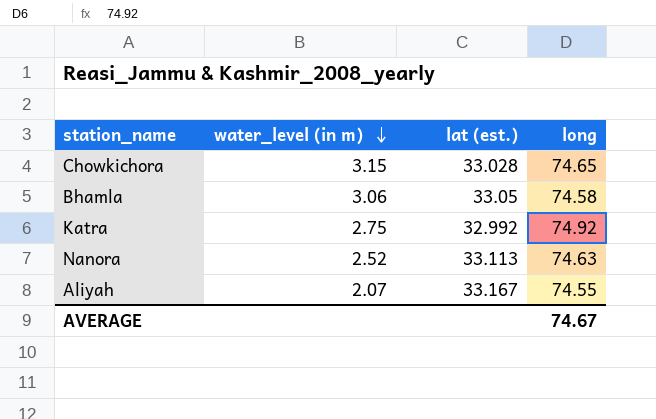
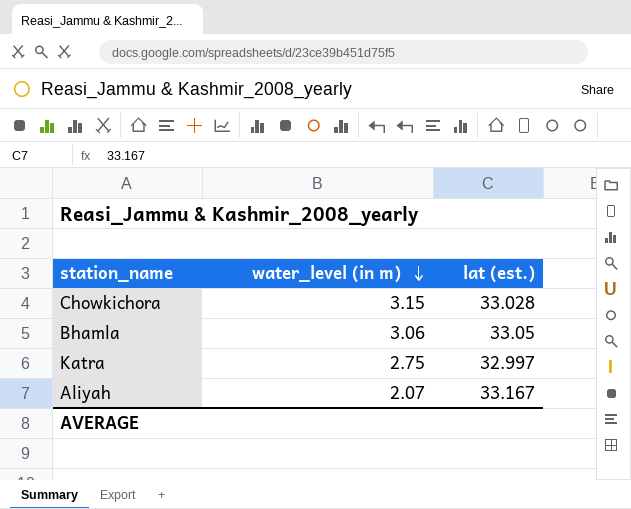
column long | position: 4 -> none
row Nanora: 2.52 | 33.113 | 74.63 -> none
Katra | lat (est.): 32.992 -> 32.997

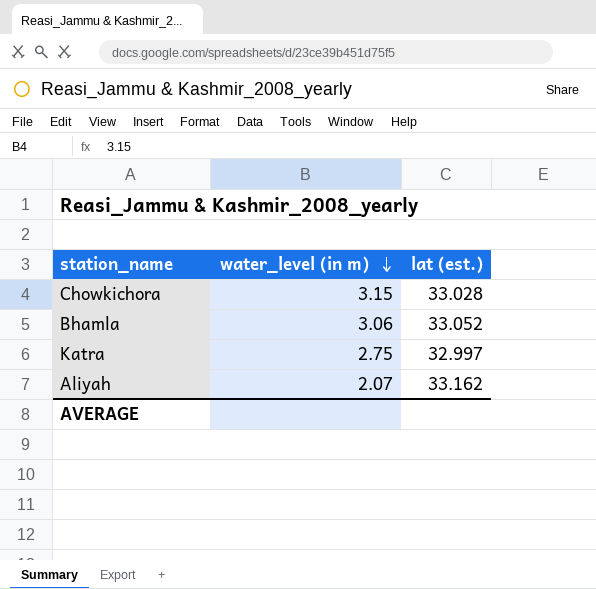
Bhamla | lat (est.): 33.05 -> 33.052
Aliyah | lat (est.): 33.167 -> 33.162

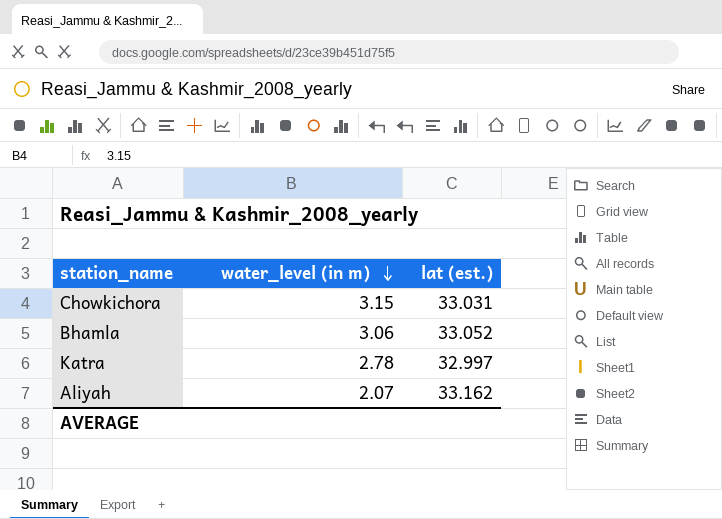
Chowkichora | lat (est.): 33.028 -> 33.031
Katra | water_level (in m): 2.75 -> 2.78

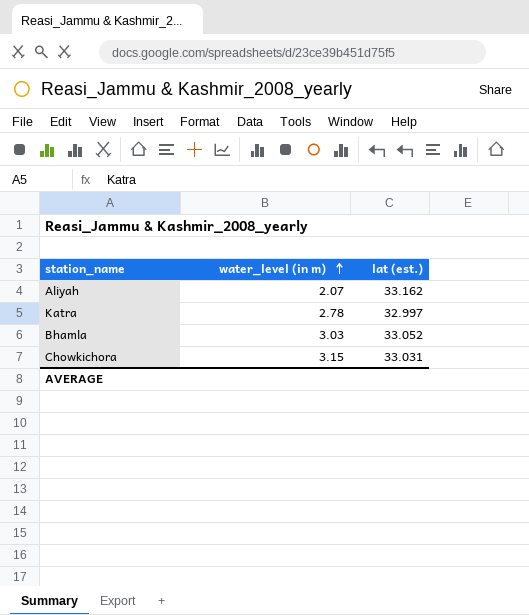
row order: water_level (in m) descending -> water_level (in m) ascending
Bhamla | water_level (in m): 3.06 -> 3.03

